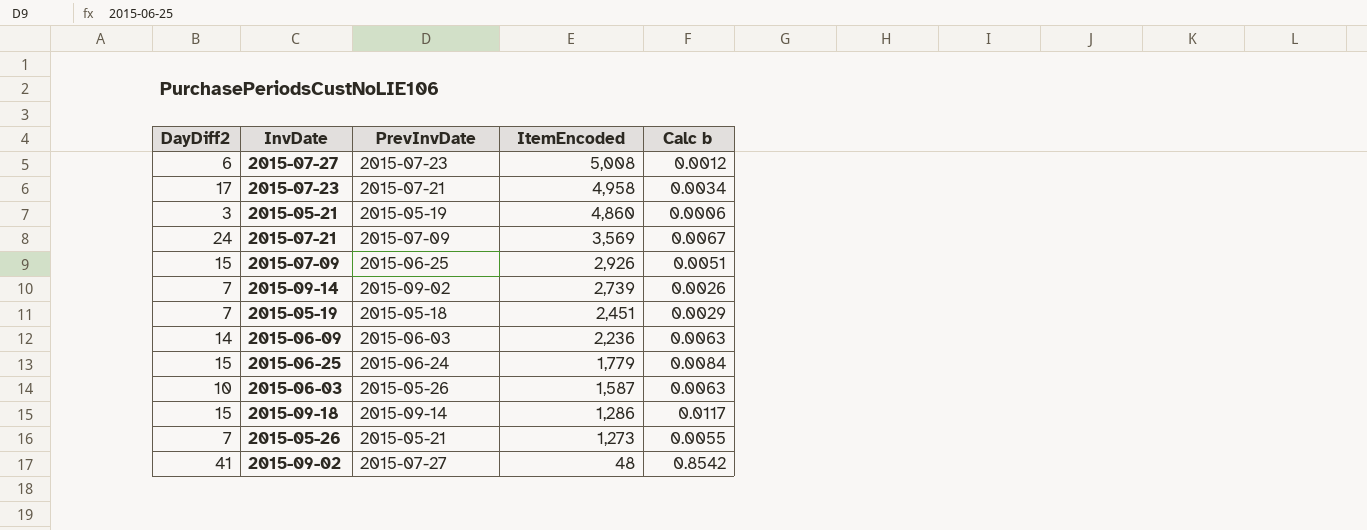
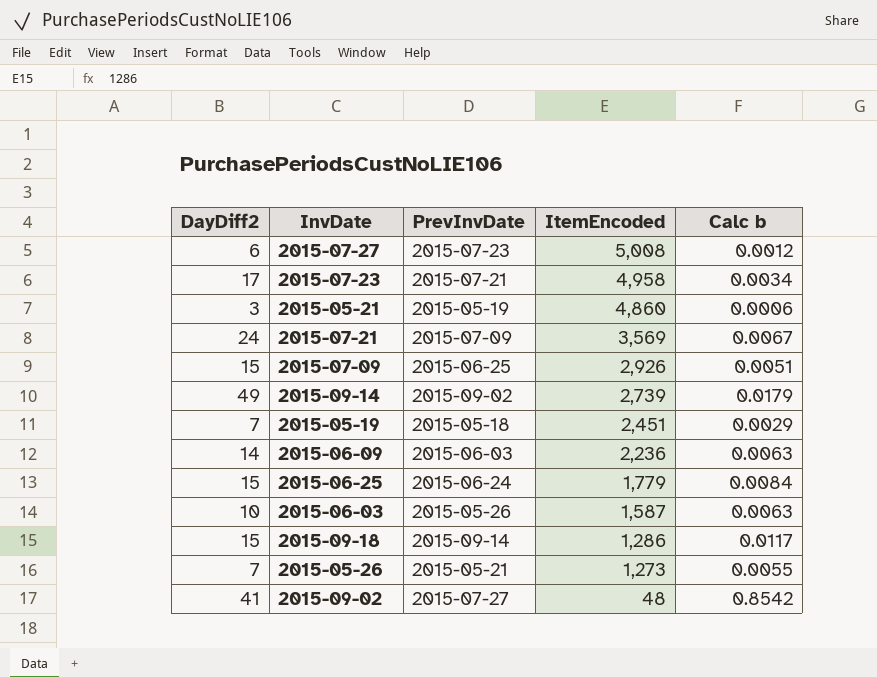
2015-09-14 | DayDiff2: 7 -> 49
2015-09-14 | Calc b: 0.0026 -> 0.0179

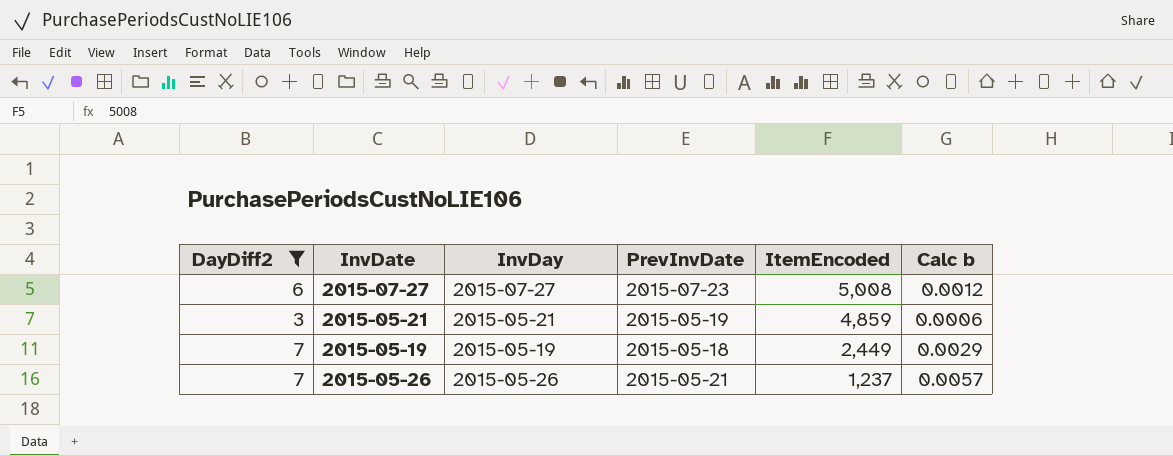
filter: none -> DayDiff2 <= 7
column InvDay | position: none -> 3
2015-05-21 | ItemEncoded: 4,860 -> 4,859
2015-05-19 | ItemEncoded: 2,451 -> 2,449
2015-05-26 | ItemEncoded: 1,273 -> 1,237
2015-05-26 | Calc b: 0.0055 -> 0.0057

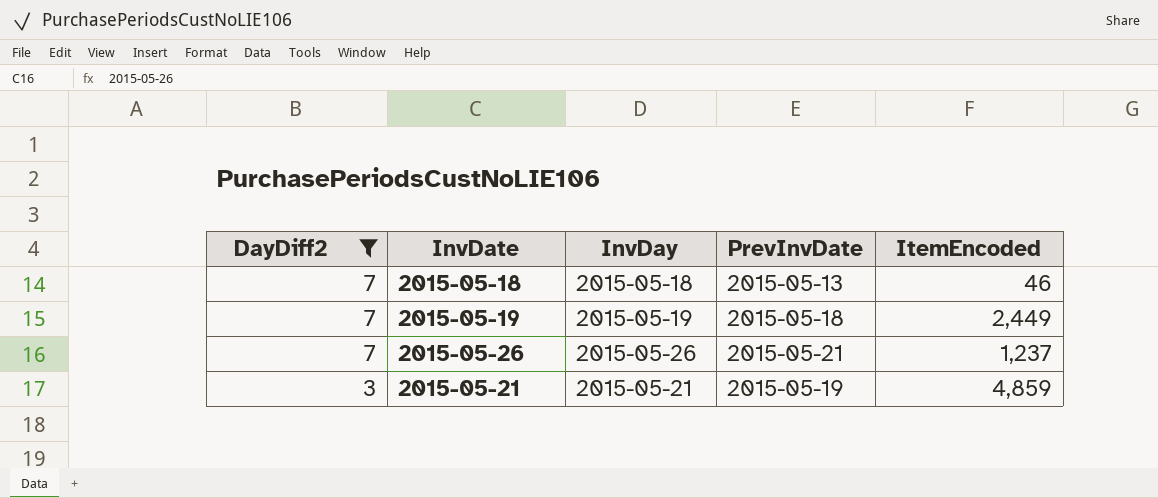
row order: ItemEncoded descending -> DayDiff2 descending
column Calc b | formula: [DayDiff2] / [ItemEncoded] -> none
row 2015-07-27: 6 | 2015-07-27 | 2015-07-23 | 5,008 | 0.0012 -> none
row 2015-05-18: none -> 7 | 2015-05-18 | 2015-05-13 | 46

